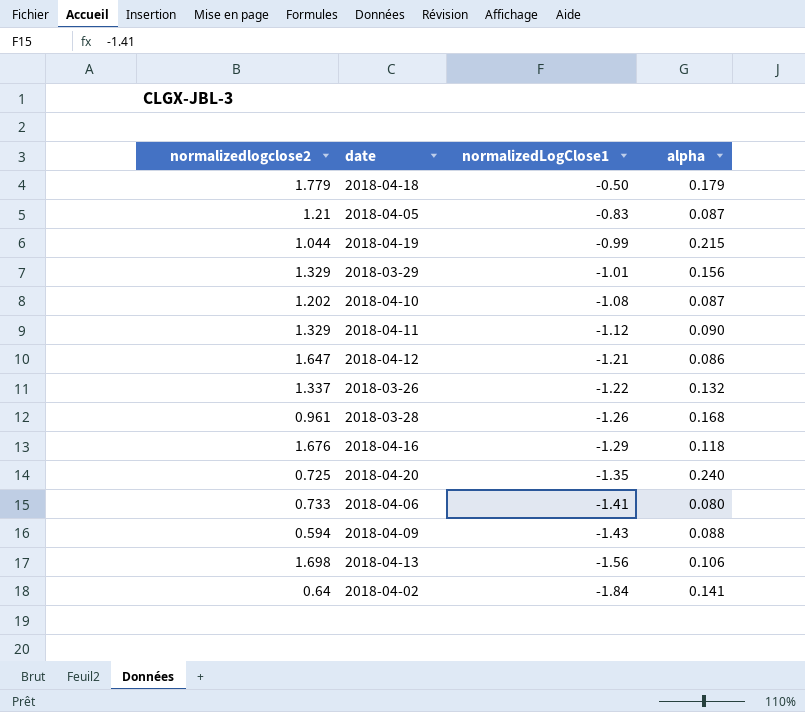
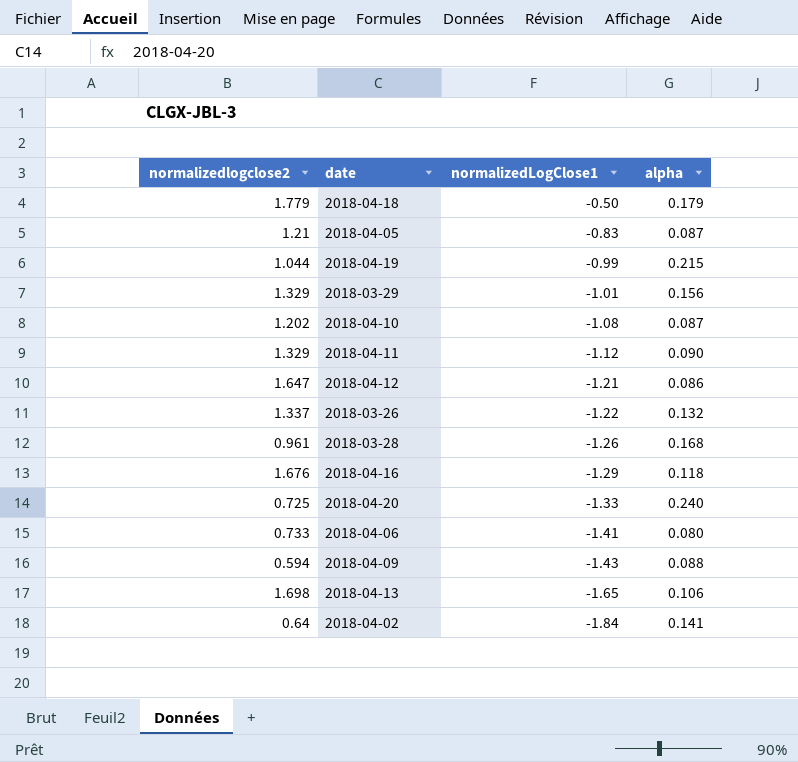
2018-04-20 | normalizedLogClose1: -1.35 -> -1.33
2018-04-13 | normalizedLogClose1: -1.56 -> -1.65

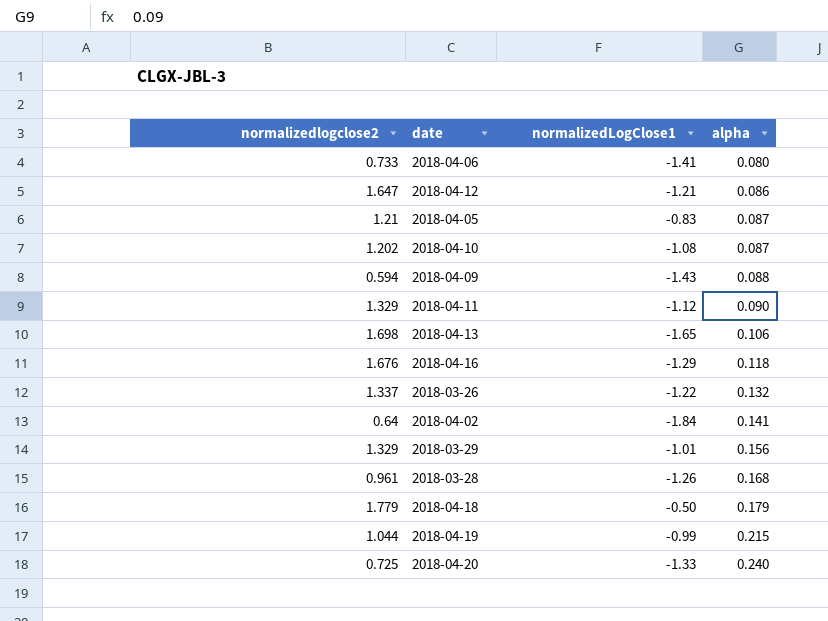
row order: normalizedLogClose1 descending -> alpha ascending

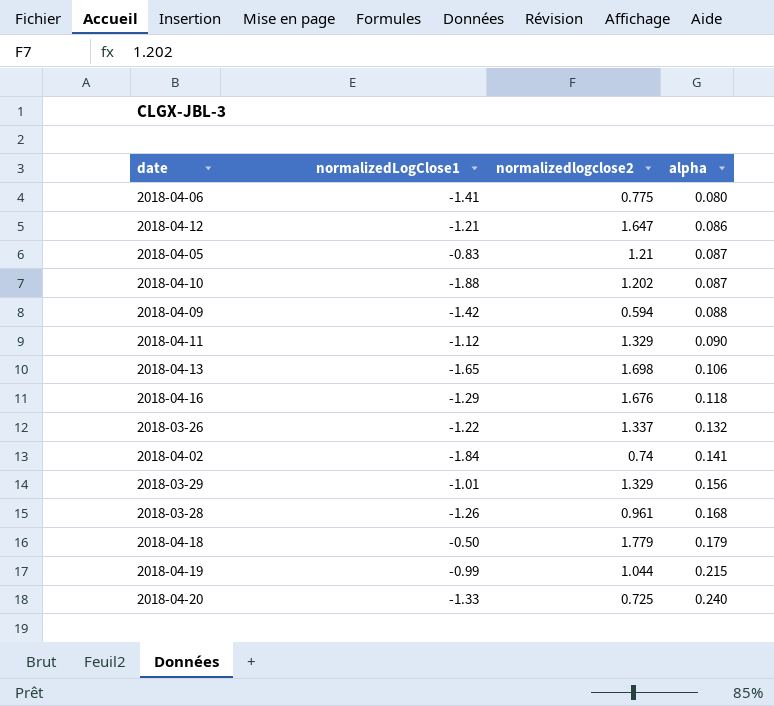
column normalizedlogclose2 | position: 1 -> 3
2018-04-06 | normalizedlogclose2: 0.733 -> 0.775
2018-04-10 | normalizedLogClose1: -1.08 -> -1.88
2018-04-09 | normalizedLogClose1: -1.43 -> -1.42
2018-04-02 | normalizedlogclose2: 0.64 -> 0.74

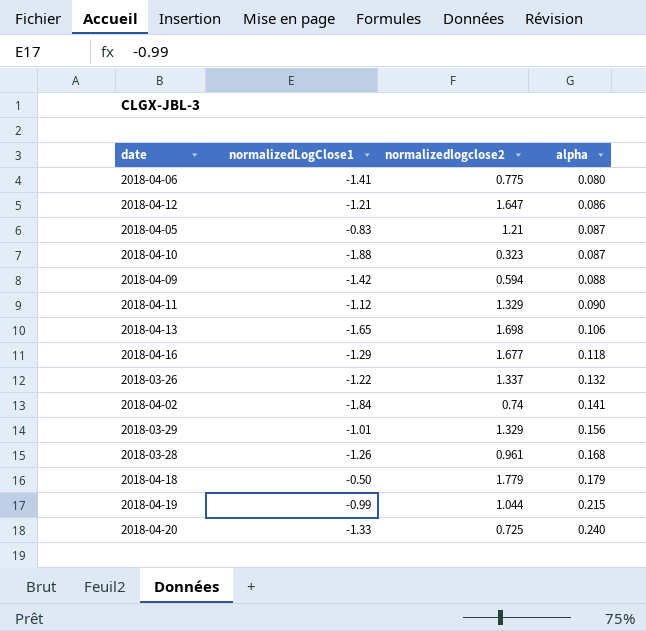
2018-04-10 | normalizedlogclose2: 1.202 -> 0.323
2018-04-16 | normalizedlogclose2: 1.676 -> 1.677

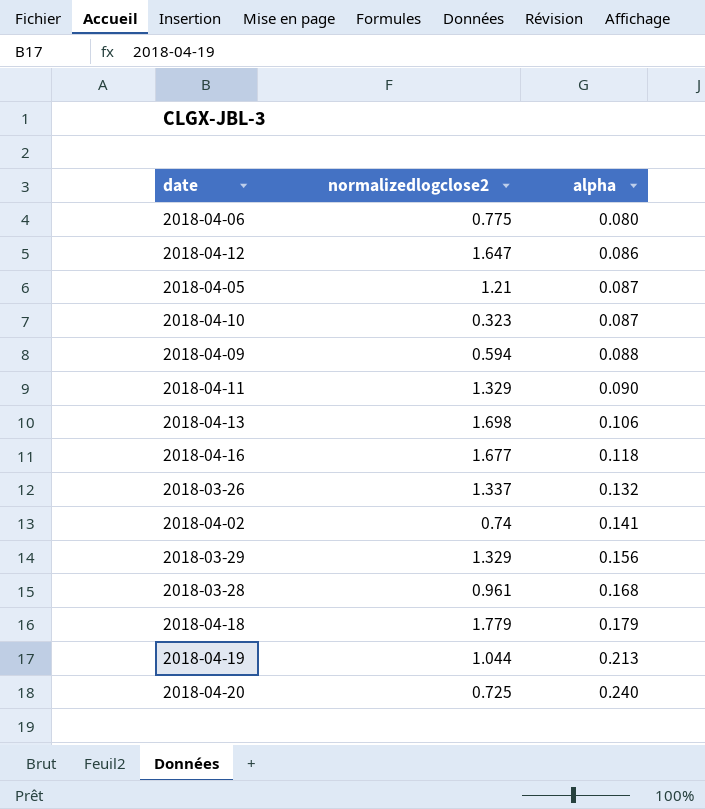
column normalizedLogClose1 | position: 2 -> none
2018-04-19 | alpha: 0.215 -> 0.213

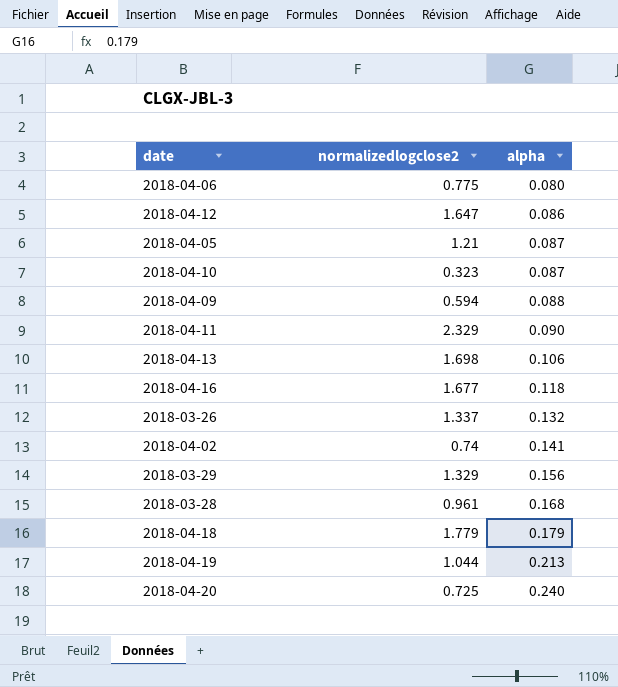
2018-04-11 | normalizedlogclose2: 1.329 -> 2.329

